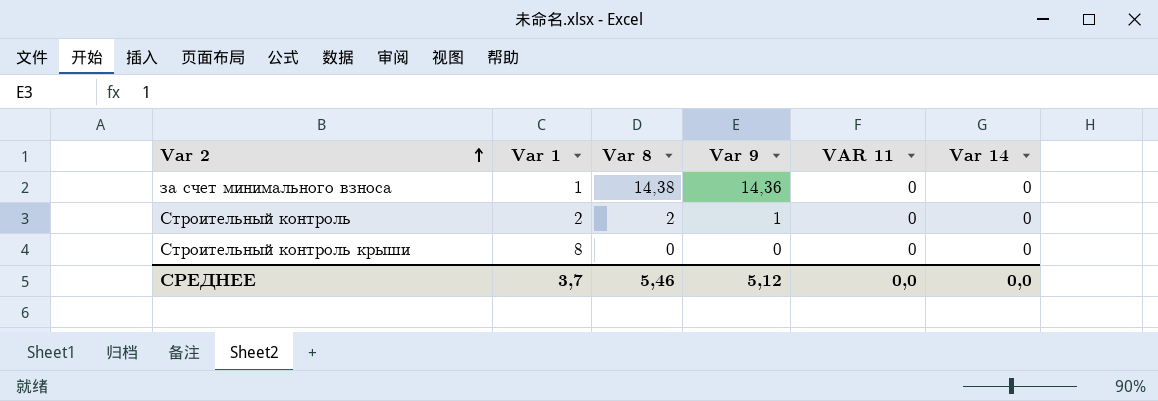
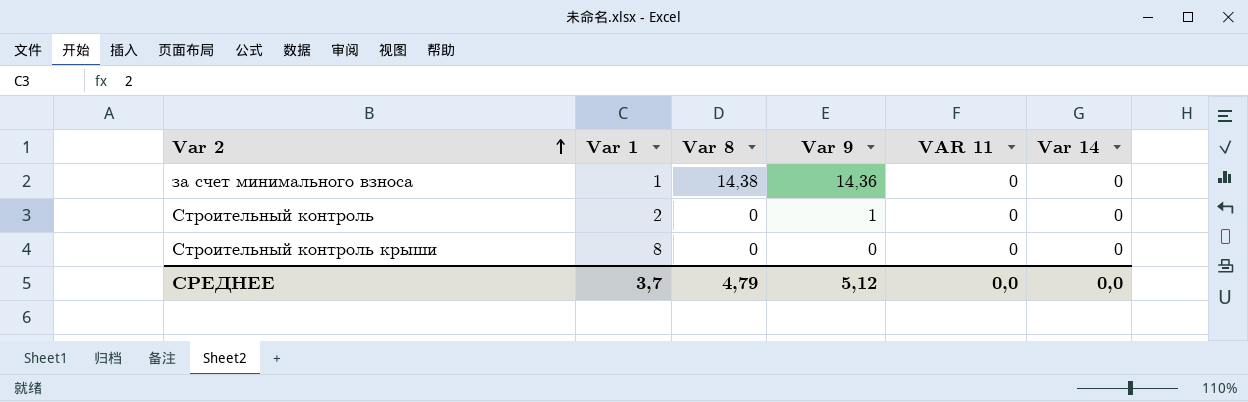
Строительный контроль | Var 8: 2 -> 0
СРЕДНЕЕ | Var 8: 5,46 -> 4,79

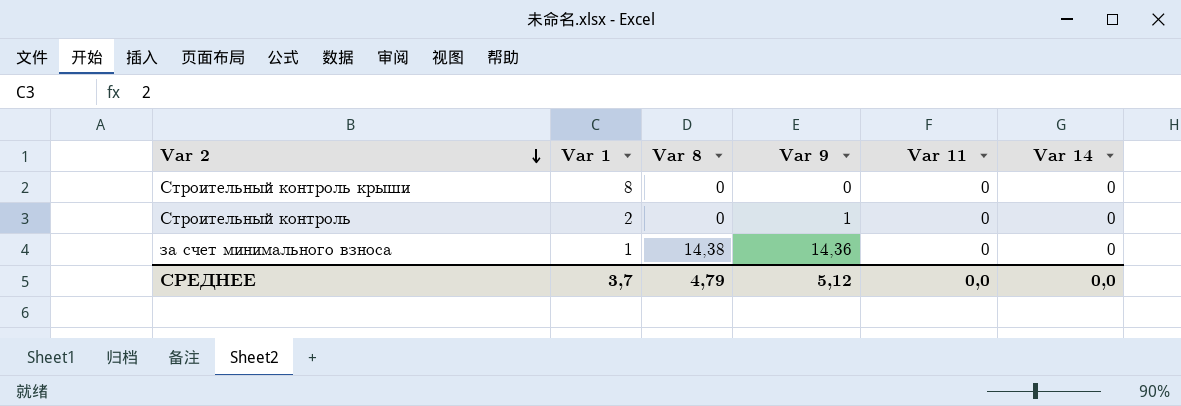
row order: Var 2 ascending -> Var 2 descending
column name: VAR 11 -> Var 11

